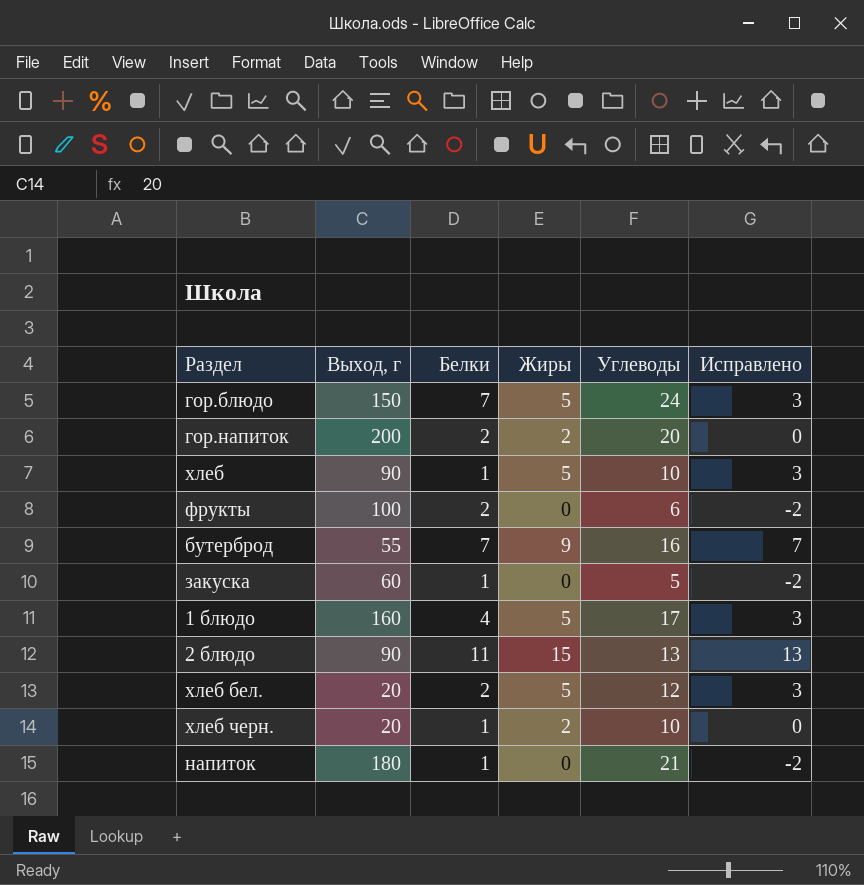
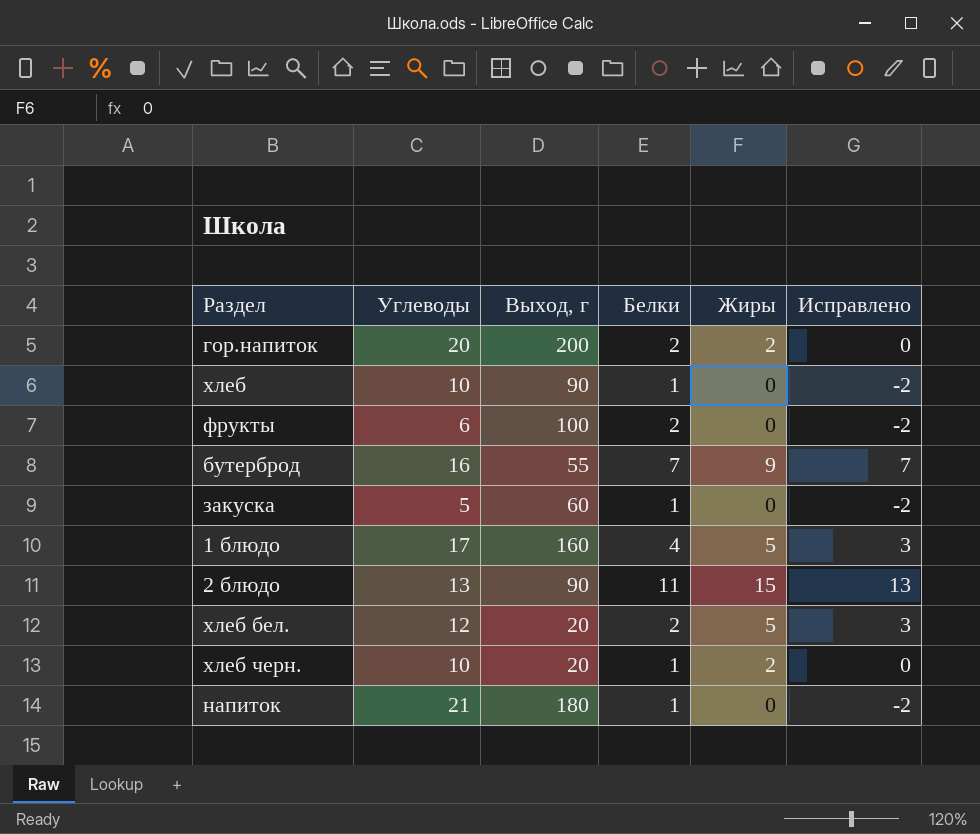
column Углеводы | position: 5 -> 2
row гор.блюдо: 150 | 7 | 5 | 24 | 3 -> none
хлеб | Жиры: 5 -> 0
хлеб | Исправлено: 3 -> -2

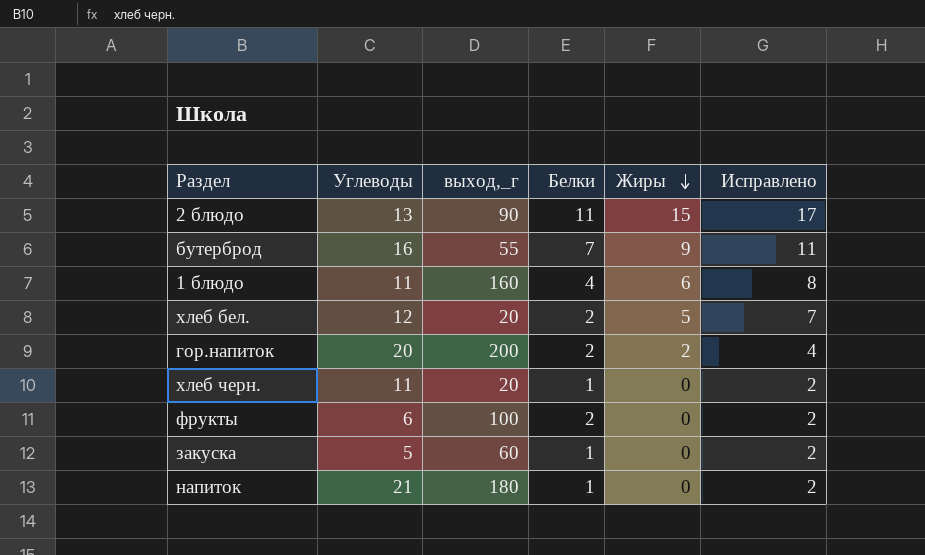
row order: none -> Жиры descending
column name: Выход, г -> выход,_г
column Исправлено | formula: [Жиры] - 2 -> [Жиры] + 2
row хлеб: 10 | 90 | 1 | 0 | -2 -> none
1 блюдо | Углеводы: 17 -> 11
1 блюдо | Жиры: 5 -> 6
хлеб черн. | Углеводы: 10 -> 11
хлеб черн. | Жиры: 2 -> 0

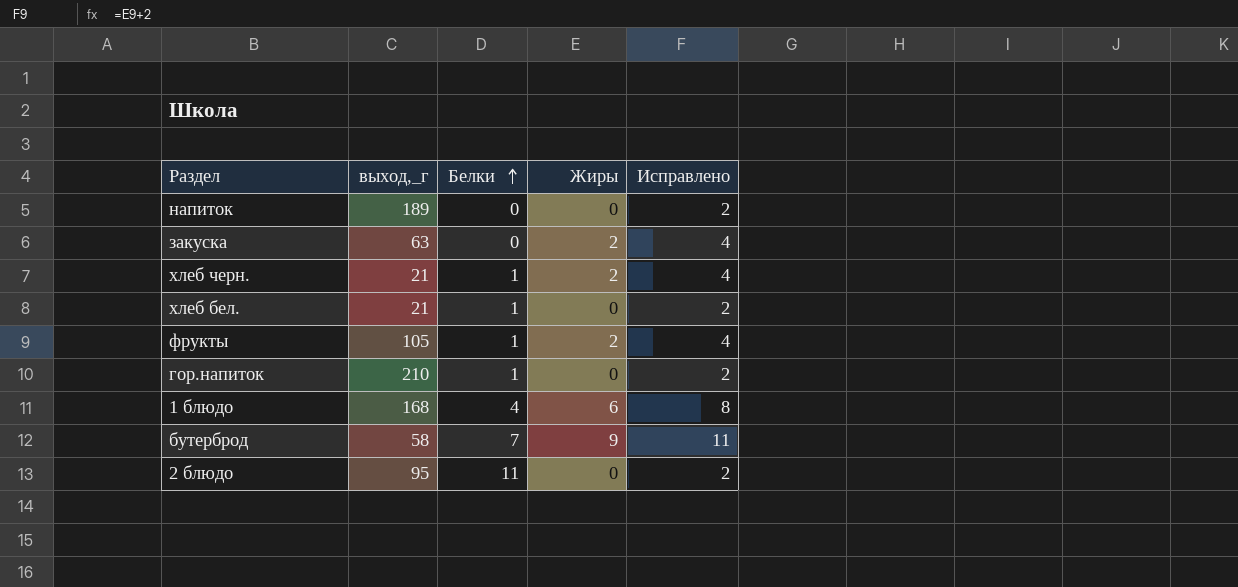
row order: Жиры descending -> Белки ascending
column Углеводы | position: 2 -> none
напиток | выход,_г: 180 -> 189
напиток | Белки: 1 -> 0
закуска | выход,_г: 60 -> 63
закуска | Белки: 1 -> 0
закуска | Жиры: 0 -> 2
закуска | Исправлено: 2 -> 4
хлеб черн. | выход,_г: 20 -> 21
хлеб черн. | Жиры: 0 -> 2
хлеб черн. | Исправлено: 2 -> 4
хлеб бел. | выход,_г: 20 -> 21
хлеб бел. | Белки: 2 -> 1
хлеб бел. | Жиры: 5 -> 0
хлеб бел. | Исправлено: 7 -> 2
фрукты | выход,_г: 100 -> 105
фрукты | Белки: 2 -> 1
фрукты | Жиры: 0 -> 2
фрукты | Исправлено: 2 -> 4
гор.напиток | выход,_г: 200 -> 210
гор.напиток | Белки: 2 -> 1
гор.напиток | Жиры: 2 -> 0
гор.напиток | Исправлено: 4 -> 2
1 блюдо | выход,_г: 160 -> 168
бутерброд | выход,_г: 55 -> 58
2 блюдо | выход,_г: 90 -> 95
2 блюдо | Жиры: 15 -> 0
2 блюдо | Исправлено: 17 -> 2

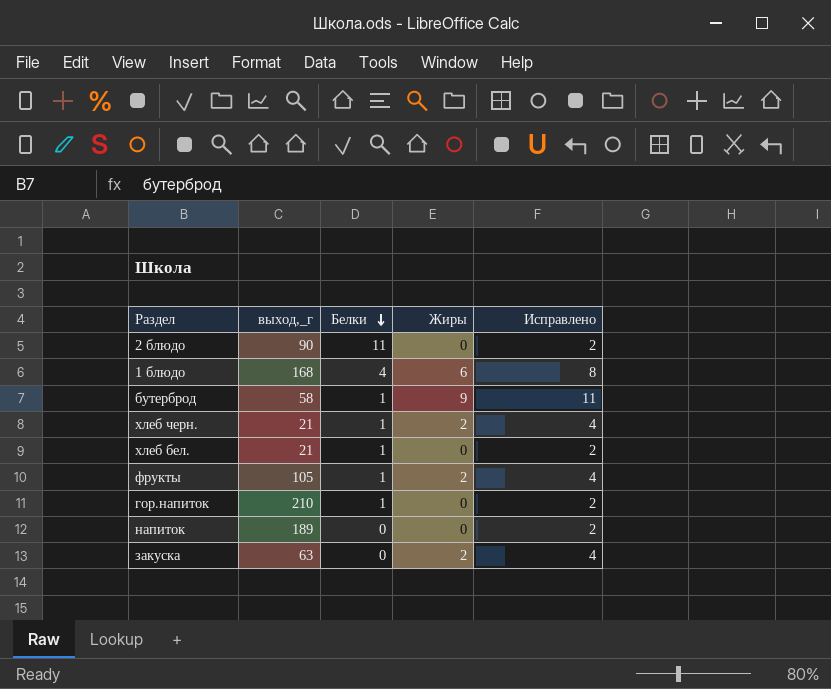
row order: Белки ascending -> Белки descending
2 блюдо | выход,_г: 95 -> 90
бутерброд | Белки: 7 -> 1

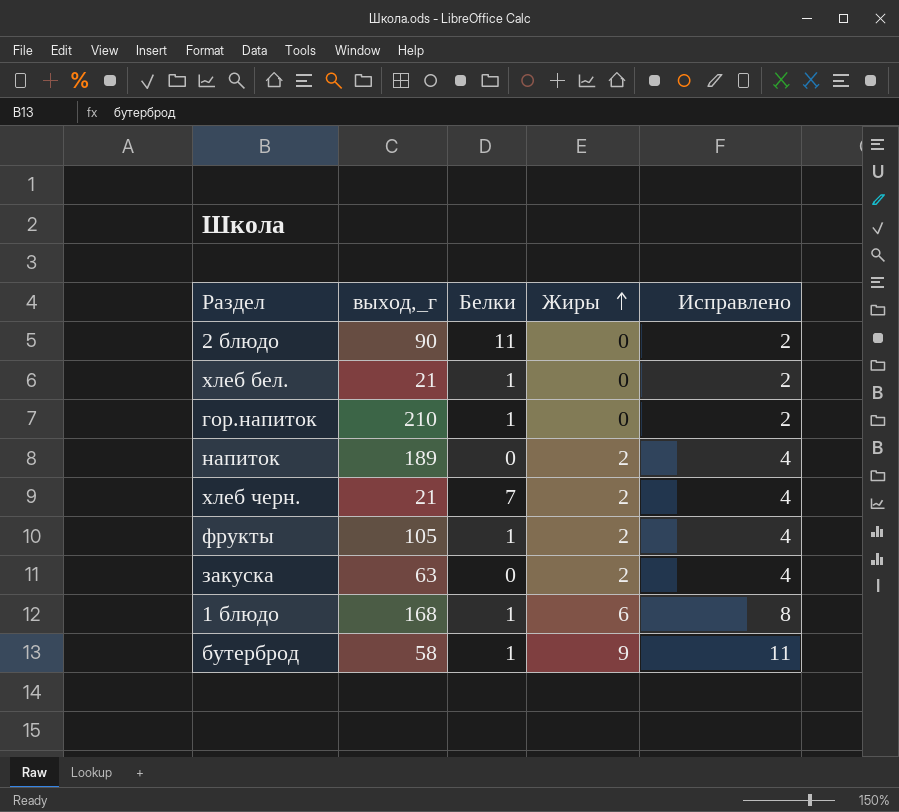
row order: Белки descending -> Жиры ascending
напиток | Жиры: 0 -> 2
напиток | Исправлено: 2 -> 4
хлеб черн. | Белки: 1 -> 7
1 блюдо | Белки: 4 -> 1

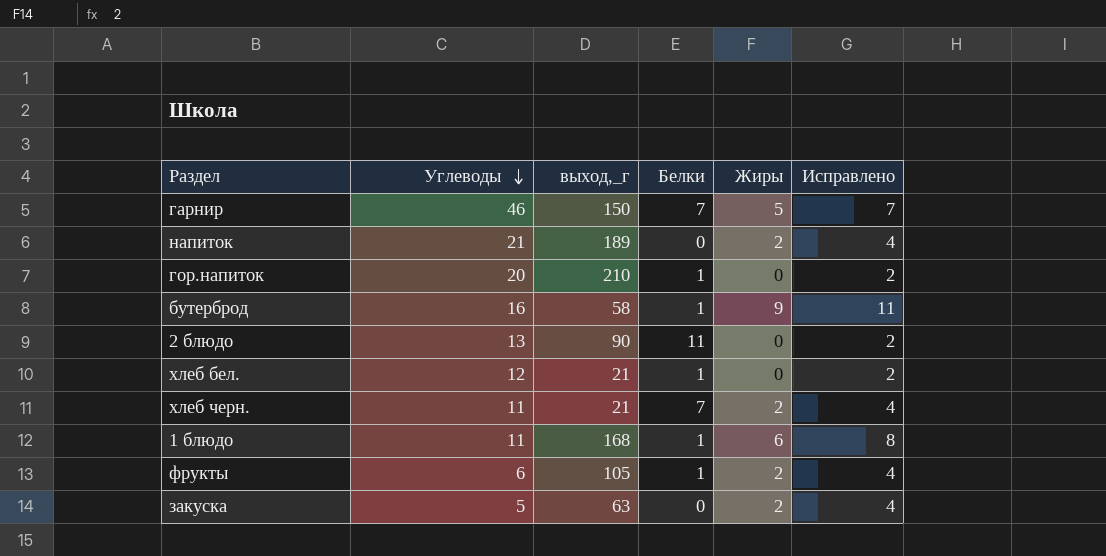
row order: Жиры ascending -> Углеводы descending
column Углеводы | position: none -> 2
row гарнир: none -> 46 | 150 | 7 | 5 | 7

